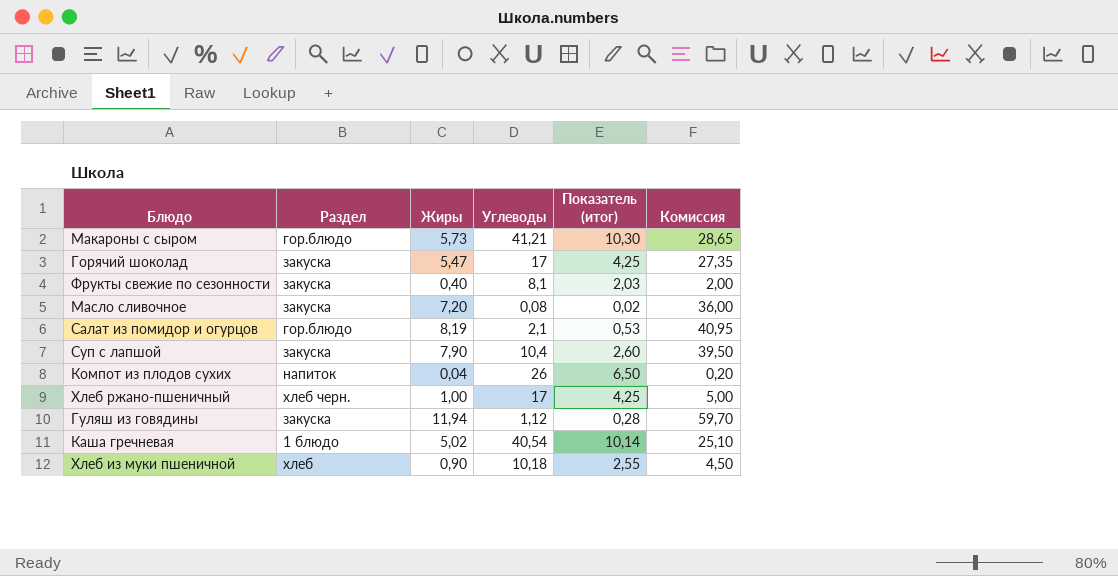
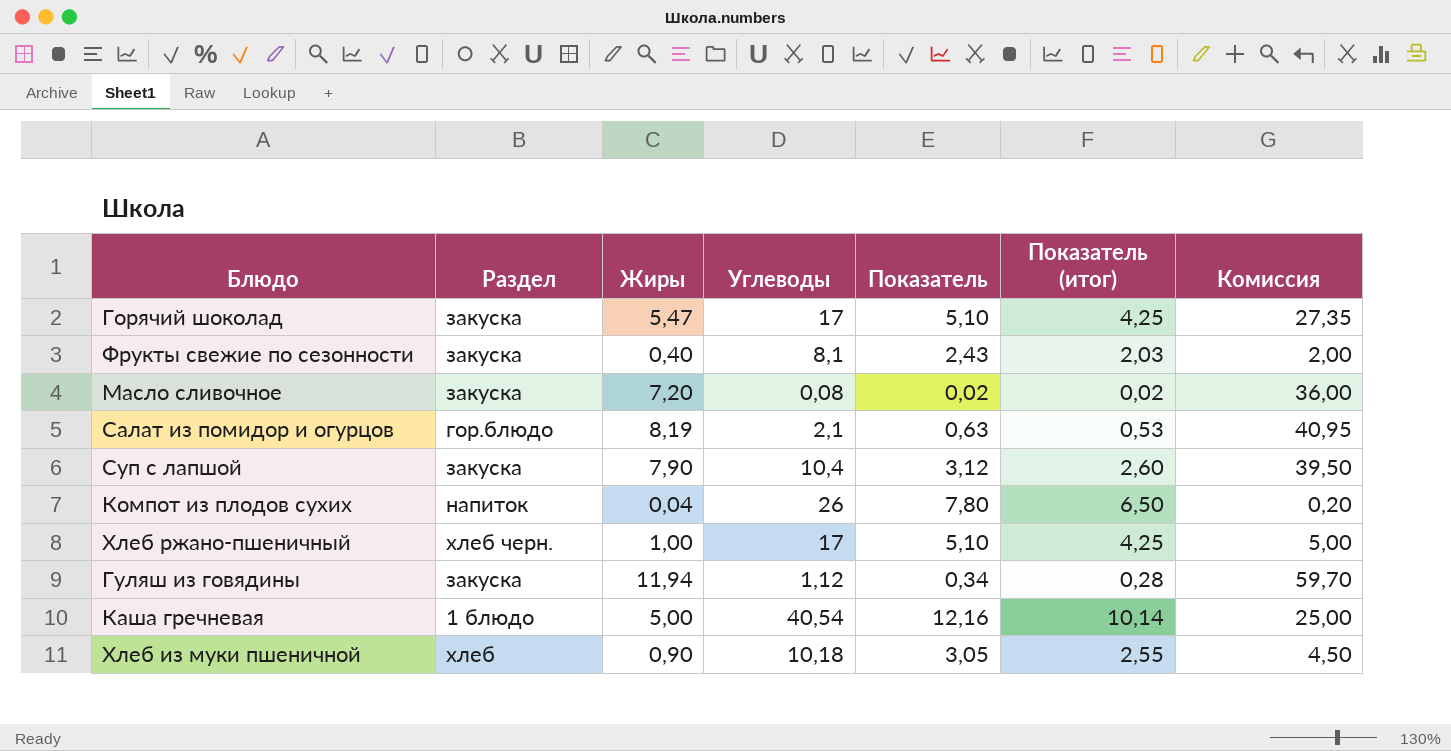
column Показатель | formula: none -> [Углеводы] * 0,3
row Макароны с сыром: гор.блюдо | 5,73 | 41,21 | 10,30 | 28,65 -> none
Каша гречневая | Жиры: 5,02 -> 5,00
Каша гречневая | Комиссия: 25,10 -> 25,00

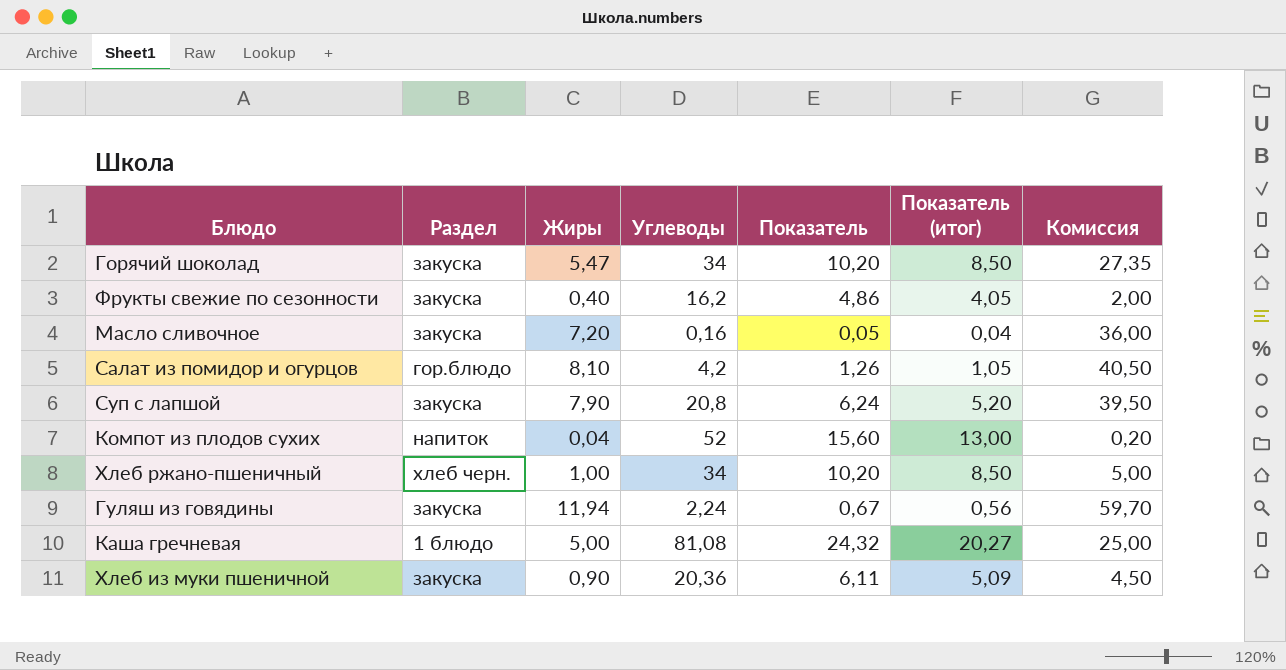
Горячий шоколад | Углеводы: 17 -> 34
Горячий шоколад | Показатель: 5,10 -> 10,20
Горячий шоколад | Показатель (итог): 4,25 -> 8,50
Фрукты свежие по сезонности | Углеводы: 8,1 -> 16,2
Фрукты свежие по сезонности | Показатель: 2,43 -> 4,86
Фрукты свежие по сезонности | Показатель (итог): 2,03 -> 4,05
Масло сливочное | Углеводы: 0,08 -> 0,16
Масло сливочное | Показатель: 0,02 -> 0,05
Масло сливочное | Показатель (итог): 0,02 -> 0,04
Салат из помидор и огурцов | Жиры: 8,19 -> 8,10
Салат из помидор и огурцов | Углеводы: 2,1 -> 4,2
Салат из помидор и огурцов | Показатель: 0,63 -> 1,26
Салат из помидор и огурцов | Показатель (итог): 0,53 -> 1,05
Салат из помидор и огурцов | Комиссия: 40,95 -> 40,50
Суп с лапшой | Углеводы: 10,4 -> 20,8
Суп с лапшой | Показатель: 3,12 -> 6,24
Суп с лапшой | Показатель (итог): 2,60 -> 5,20
Компот из плодов сухих | Углеводы: 26 -> 52
Компот из плодов сухих | Показатель: 7,80 -> 15,60
Компот из плодов сухих | Показатель (итог): 6,50 -> 13,00
Хлеб ржано-пшеничный | Углеводы: 17 -> 34
Хлеб ржано-пшеничный | Показатель: 5,10 -> 10,20
Хлеб ржано-пшеничный | Показатель (итог): 4,25 -> 8,50
Гуляш из говядины | Углеводы: 1,12 -> 2,24
Гуляш из говядины | Показатель: 0,34 -> 0,67
Гуляш из говядины | Показатель (итог): 0,28 -> 0,56
Каша гречневая | Углеводы: 40,54 -> 81,08
Каша гречневая | Показатель: 12,16 -> 24,32
Каша гречневая | Показатель (итог): 10,14 -> 20,27
Хлеб из муки пшеничной | Раздел: хлеб -> закуска
Хлеб из муки пшеничной | Углеводы: 10,18 -> 20,36
Хлеб из муки пшеничной | Показатель: 3,05 -> 6,11
Хлеб из муки пшеничной | Показатель (итог): 2,55 -> 5,09

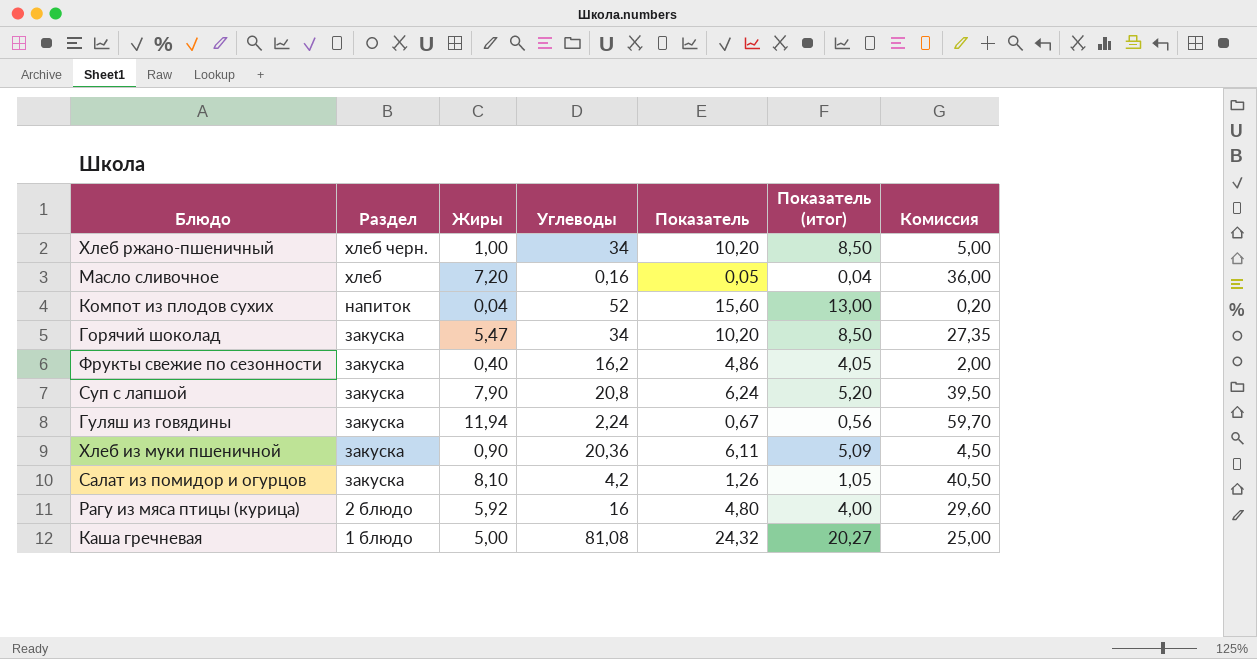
row order: none -> Раздел descending
Масло сливочное | Раздел: закуска -> хлеб
Салат из помидор и огурцов | Раздел: гор.блюдо -> закуска
row Рагу из мяса птицы (курица): none -> 2 блюдо | 5,92 | 16 | 4,80 | 4,00 | 29,60

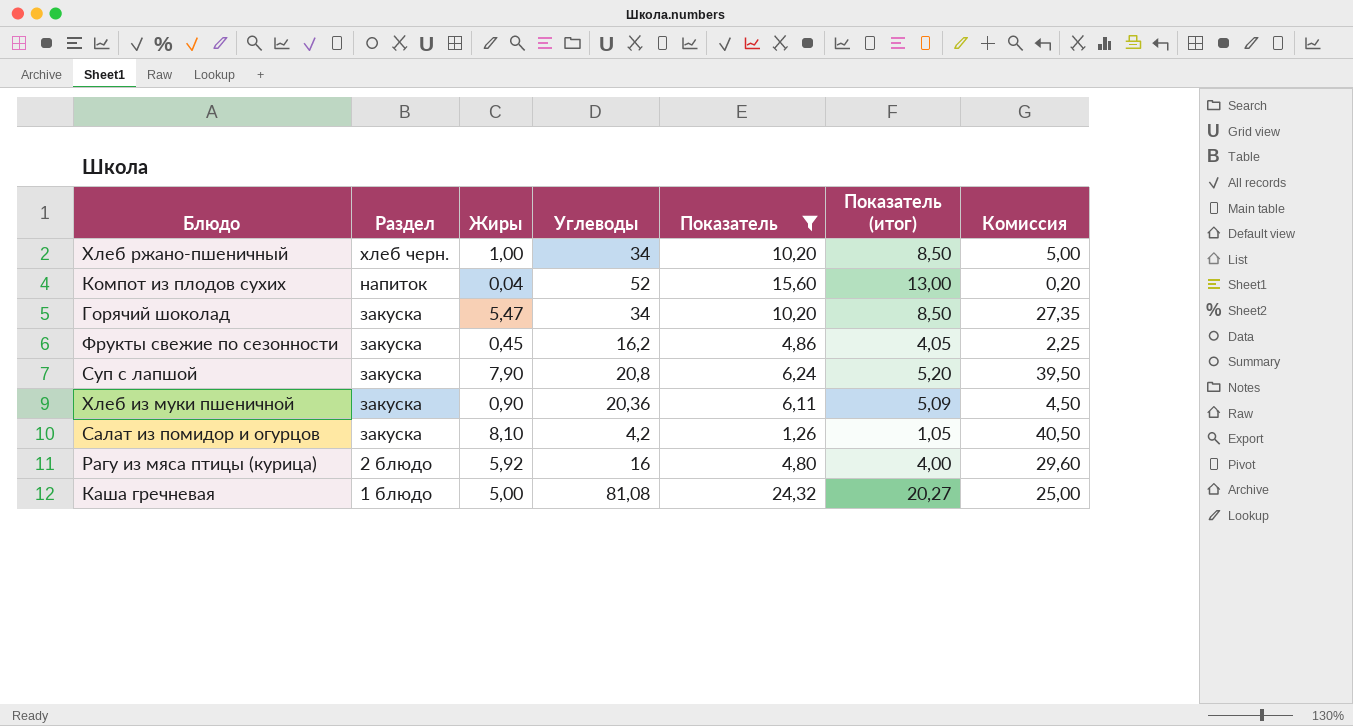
filter: none -> Показатель >= 1,26
Фрукты свежие по сезонности | Жиры: 0,40 -> 0,45
Фрукты свежие по сезонности | Комиссия: 2,00 -> 2,25

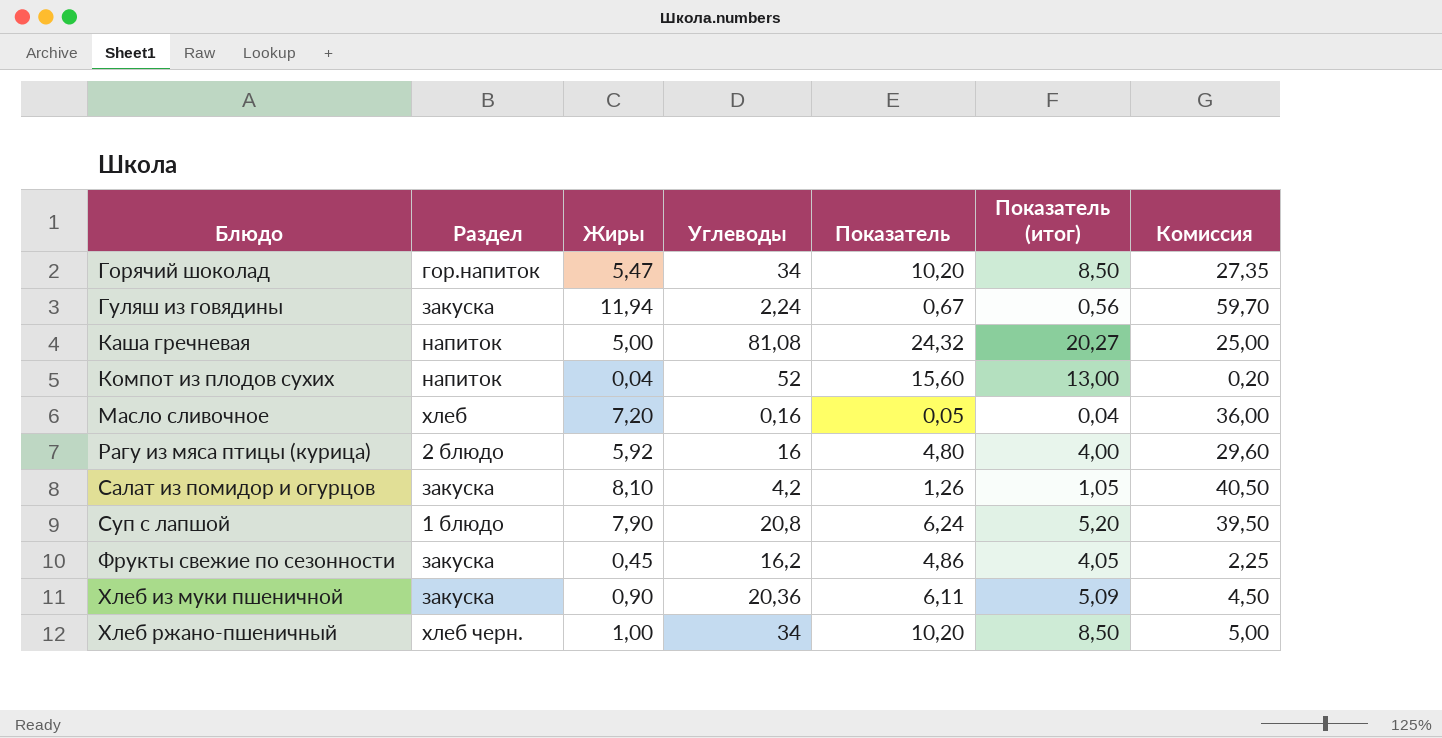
filter: Показатель >= 1,26 -> none
row order: Раздел descending -> Блюдо ascending
Горячий шоколад | Раздел: закуска -> гор.напиток
Каша гречневая | Раздел: 1 блюдо -> напиток
Суп с лапшой | Раздел: закуска -> 1 блюдо

